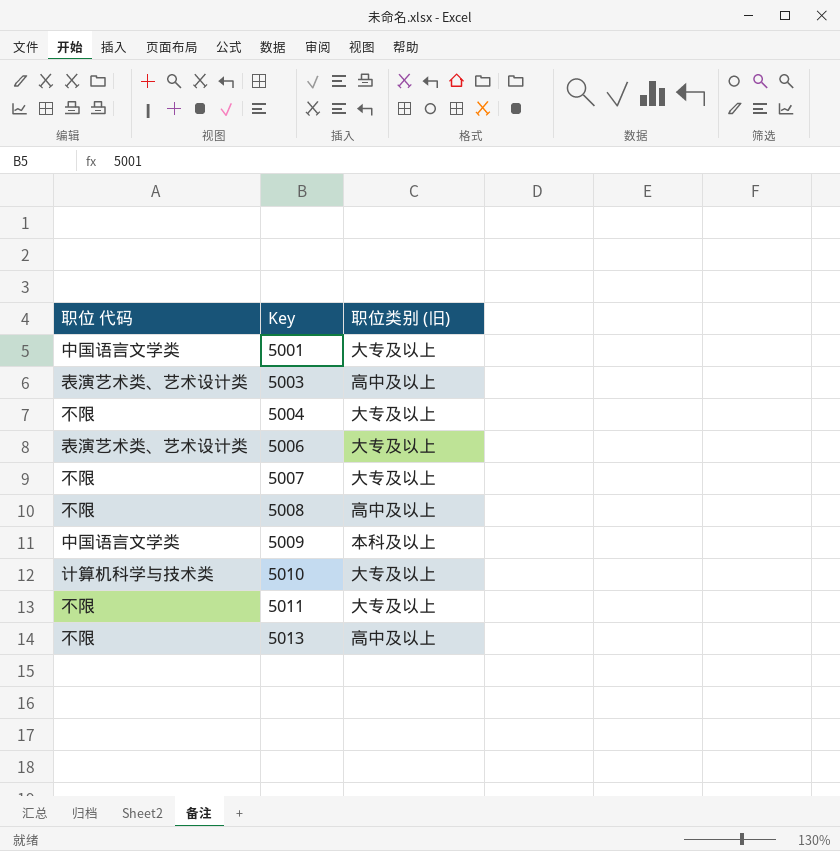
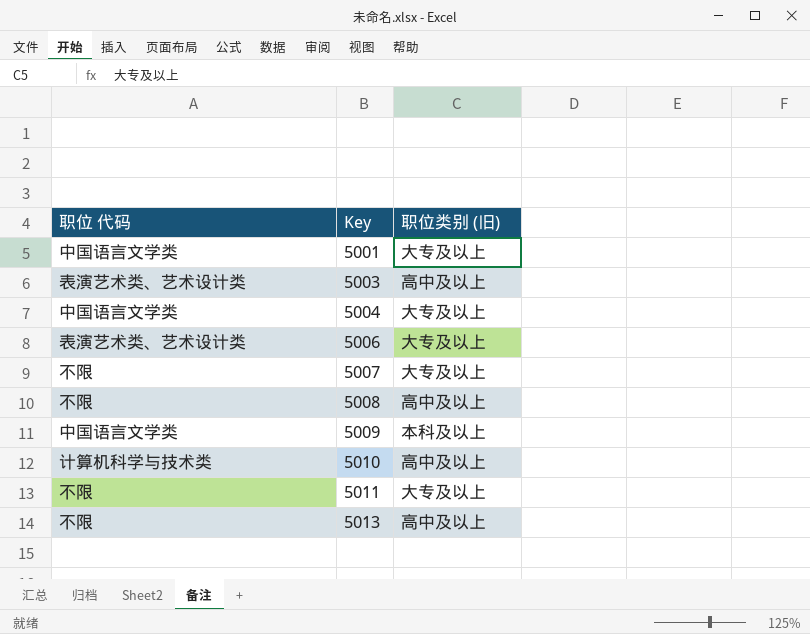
5004 | 职位 代码: 不限 -> 中国语言文学类
5010 | 职位类别 (旧): 大专及以上 -> 高中及以上

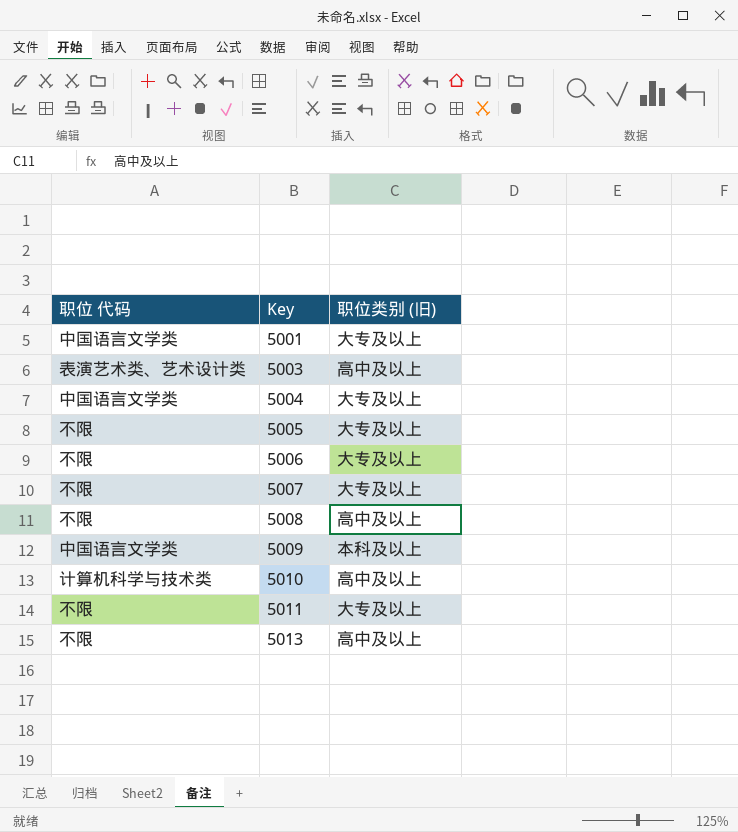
row 5005: none -> 不限 | 大专及以上
5006 | 职位 代码: 表演艺术类、艺术设计类 -> 不限

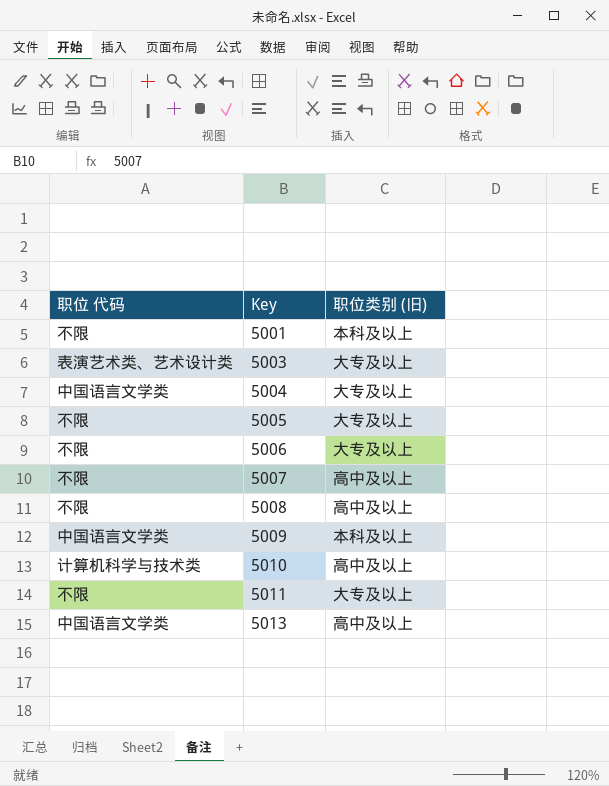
5001 | 职位 代码: 中国语言文学类 -> 不限
5001 | 职位类别 (旧): 大专及以上 -> 本科及以上
5003 | 职位类别 (旧): 高中及以上 -> 大专及以上
5007 | 职位类别 (旧): 大专及以上 -> 高中及以上
5013 | 职位 代码: 不限 -> 中国语言文学类

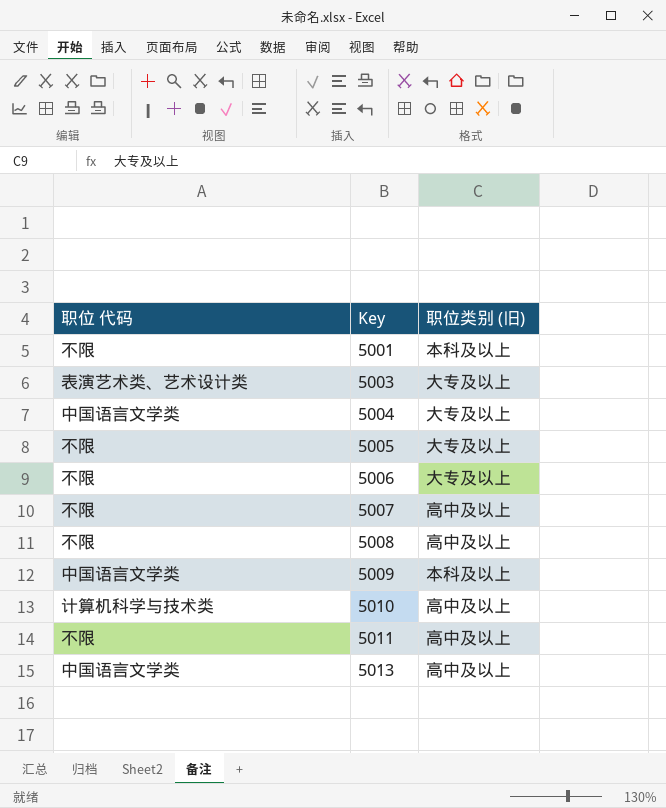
5011 | 职位类别 (旧): 大专及以上 -> 高中及以上

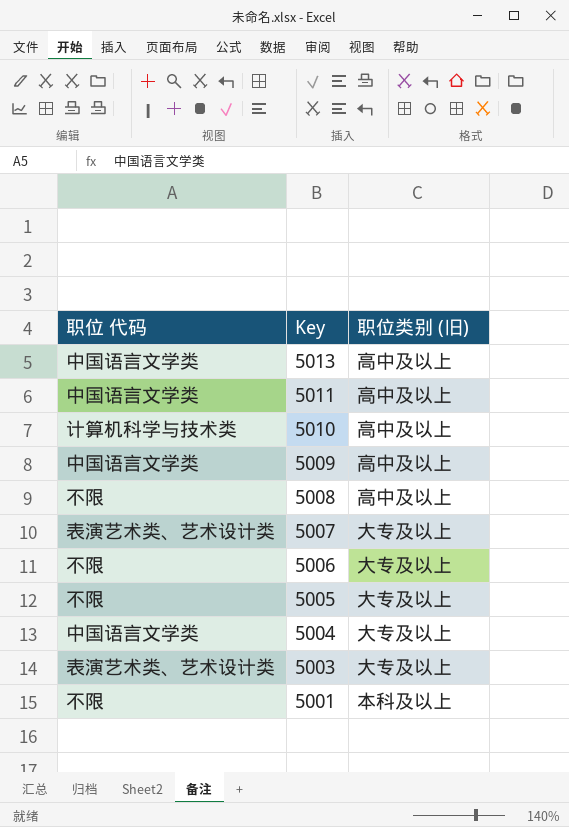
row order: Key ascending -> Key descending
5011 | 职位 代码: 不限 -> 中国语言文学类
5009 | 职位类别 (旧): 本科及以上 -> 高中及以上
5007 | 职位 代码: 不限 -> 表演艺术类、艺术设计类
5007 | 职位类别 (旧): 高中及以上 -> 大专及以上

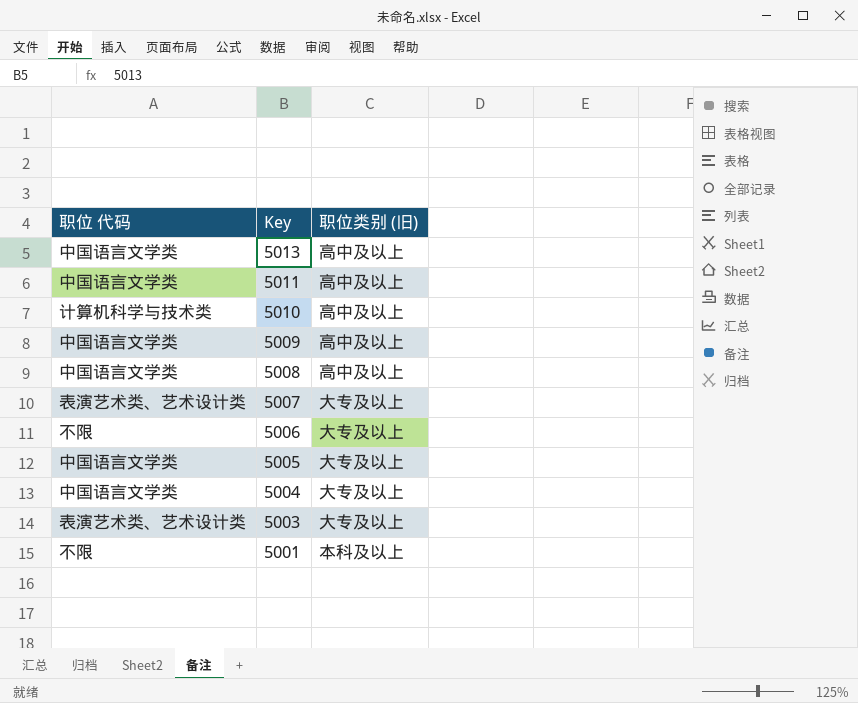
5008 | 职位 代码: 不限 -> 中国语言文学类
5005 | 职位 代码: 不限 -> 中国语言文学类

